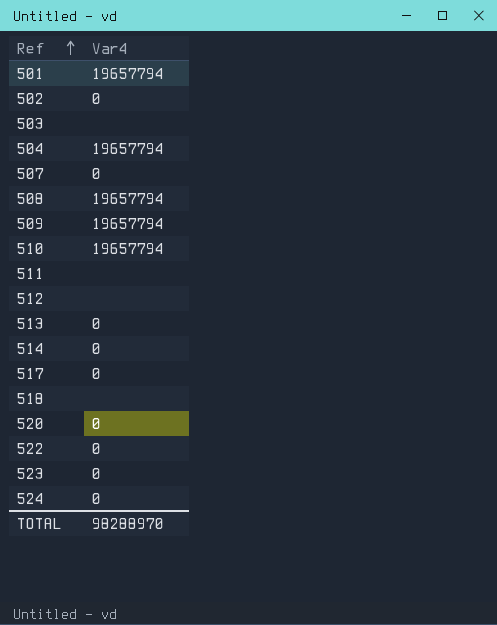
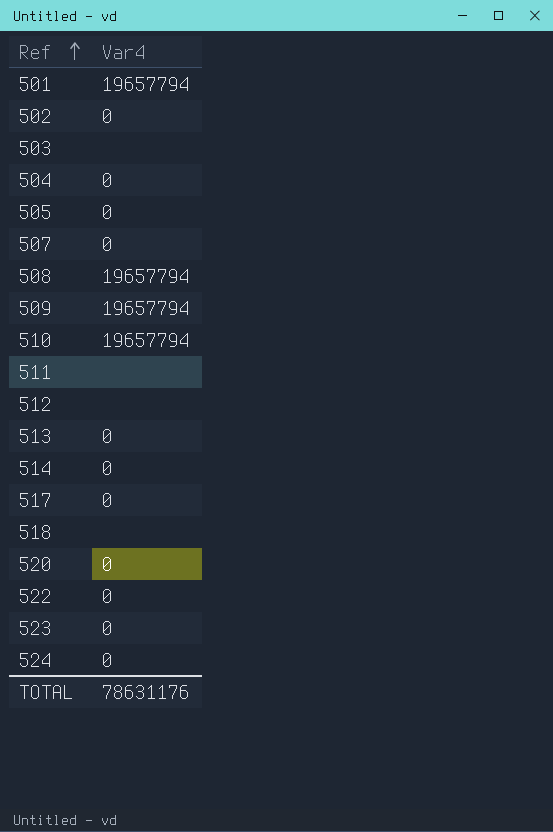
504 | Var4: 19657794 -> 0
row 505: none -> 0
TOTAL | Var4: 98288970 -> 78631176

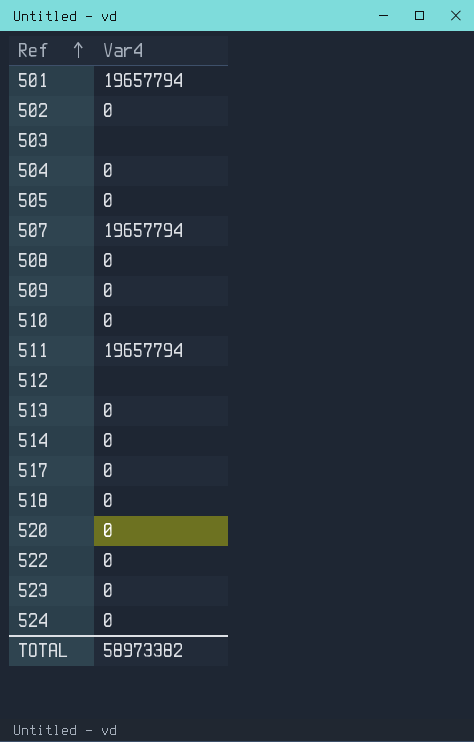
507 | Var4: 0 -> 19657794
508 | Var4: 19657794 -> 0
509 | Var4: 19657794 -> 0
510 | Var4: 19657794 -> 0
511 | Var4: none -> 19657794
518 | Var4: none -> 0
TOTAL | Var4: 78631176 -> 58973382

